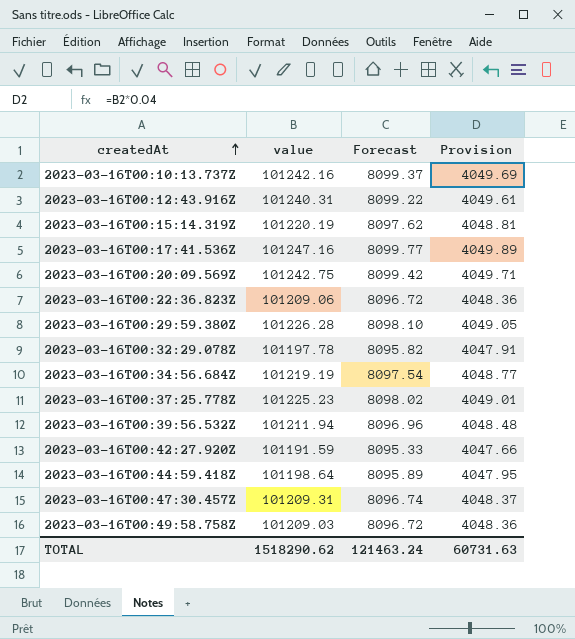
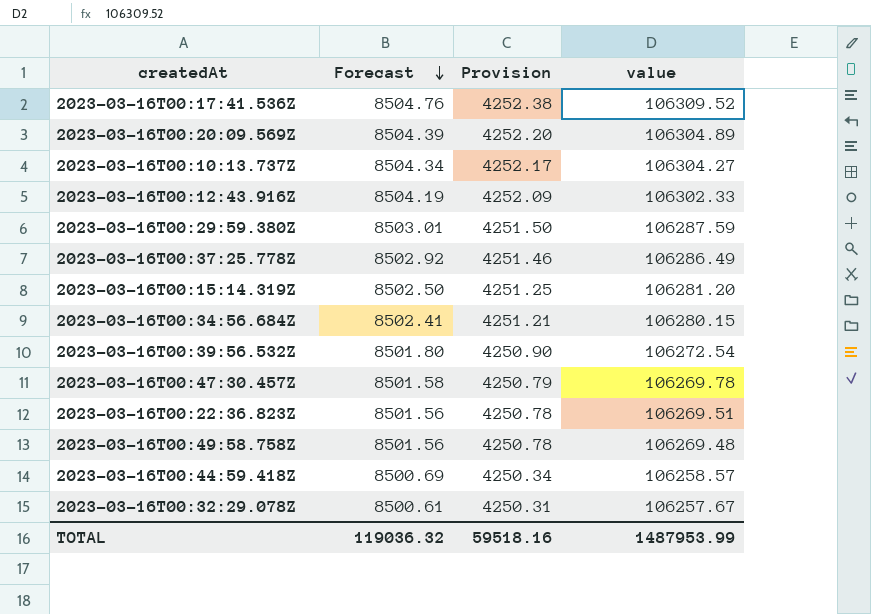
row order: createdAt ascending -> Forecast descending
column value | position: 2 -> 4
row 2023-03-16T00:42:27.920Z: 101191.59 | 8095.33 | 4047.66 -> none
2023-03-16T00:17:41.536Z | Forecast: 8099.77 -> 8504.76
2023-03-16T00:17:41.536Z | Provision: 4049.89 -> 4252.38
2023-03-16T00:17:41.536Z | value: 101247.16 -> 106309.52
2023-03-16T00:20:09.569Z | Forecast: 8099.42 -> 8504.39
2023-03-16T00:20:09.569Z | Provision: 4049.71 -> 4252.20
2023-03-16T00:20:09.569Z | value: 101242.75 -> 106304.89
2023-03-16T00:10:13.737Z | Forecast: 8099.37 -> 8504.34
2023-03-16T00:10:13.737Z | Provision: 4049.69 -> 4252.17
2023-03-16T00:10:13.737Z | value: 101242.16 -> 106304.27
2023-03-16T00:12:43.916Z | Forecast: 8099.22 -> 8504.19
2023-03-16T00:12:43.916Z | Provision: 4049.61 -> 4252.09
2023-03-16T00:12:43.916Z | value: 101240.31 -> 106302.33
2023-03-16T00:29:59.380Z | Forecast: 8098.10 -> 8503.01
2023-03-16T00:29:59.380Z | Provision: 4049.05 -> 4251.50
2023-03-16T00:29:59.380Z | value: 101226.28 -> 106287.59
2023-03-16T00:37:25.778Z | Forecast: 8098.02 -> 8502.92
2023-03-16T00:37:25.778Z | Provision: 4049.01 -> 4251.46
2023-03-16T00:37:25.778Z | value: 101225.23 -> 106286.49
2023-03-16T00:15:14.319Z | Forecast: 8097.62 -> 8502.50
2023-03-16T00:15:14.319Z | Provision: 4048.81 -> 4251.25
2023-03-16T00:15:14.319Z | value: 101220.19 -> 106281.20
2023-03-16T00:34:56.684Z | Forecast: 8097.54 -> 8502.41
2023-03-16T00:34:56.684Z | Provision: 4048.77 -> 4251.21
2023-03-16T00:34:56.684Z | value: 101219.19 -> 106280.15
2023-03-16T00:39:56.532Z | Forecast: 8096.96 -> 8501.80
2023-03-16T00:39:56.532Z | Provision: 4048.48 -> 4250.90
2023-03-16T00:39:56.532Z | value: 101211.94 -> 106272.54
2023-03-16T00:47:30.457Z | Forecast: 8096.74 -> 8501.58
2023-03-16T00:47:30.457Z | Provision: 4048.37 -> 4250.79
2023-03-16T00:47:30.457Z | value: 101209.31 -> 106269.78
2023-03-16T00:22:36.823Z | Forecast: 8096.72 -> 8501.56
2023-03-16T00:22:36.823Z | Provision: 4048.36 -> 4250.78
2023-03-16T00:22:36.823Z | value: 101209.06 -> 106269.51
2023-03-16T00:49:58.758Z | Forecast: 8096.72 -> 8501.56
2023-03-16T00:49:58.758Z | Provision: 4048.36 -> 4250.78
2023-03-16T00:49:58.758Z | value: 101209.03 -> 106269.48
2023-03-16T00:44:59.418Z | Forecast: 8095.89 -> 8500.69
2023-03-16T00:44:59.418Z | Provision: 4047.95 -> 4250.34
2023-03-16T00:44:59.418Z | value: 101198.64 -> 106258.57
2023-03-16T00:32:29.078Z | Forecast: 8095.82 -> 8500.61
2023-03-16T00:32:29.078Z | Provision: 4047.91 -> 4250.31
2023-03-16T00:32:29.078Z | value: 101197.78 -> 106257.67
TOTAL | Forecast: 121463.24 -> 119036.32
TOTAL | Provision: 60731.63 -> 59518.16
TOTAL | value: 1518290.62 -> 1487953.99

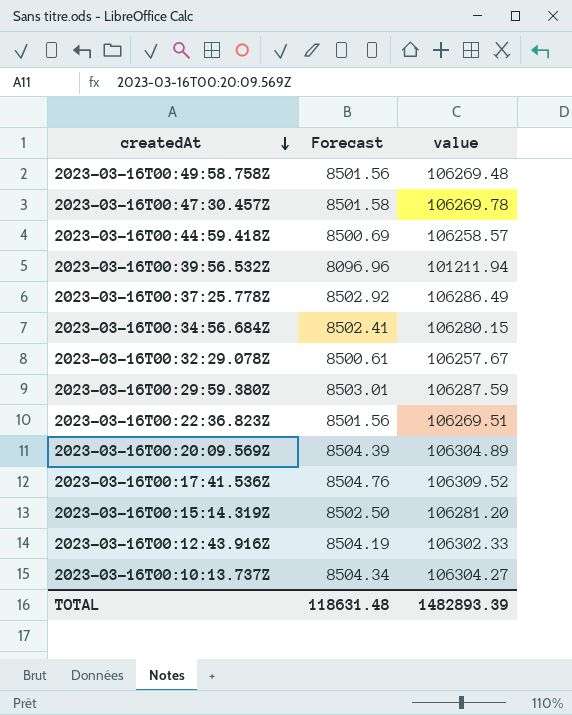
row order: Forecast descending -> createdAt descending
column Provision | formula: [value] * 0.04 -> none
2023-03-16T00:39:56.532Z | Forecast: 8501.80 -> 8096.96
2023-03-16T00:39:56.532Z | value: 106272.54 -> 101211.94
TOTAL | Forecast: 119036.32 -> 118631.48
TOTAL | value: 1487953.99 -> 1482893.39

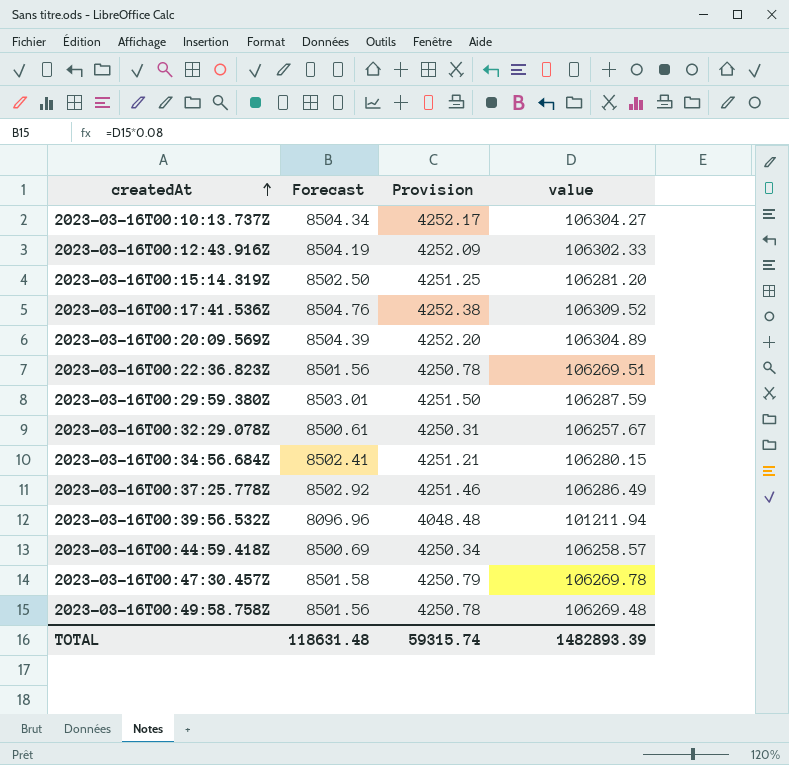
row order: createdAt descending -> createdAt ascending
column Provision | formula: none -> [value] * 0.04

